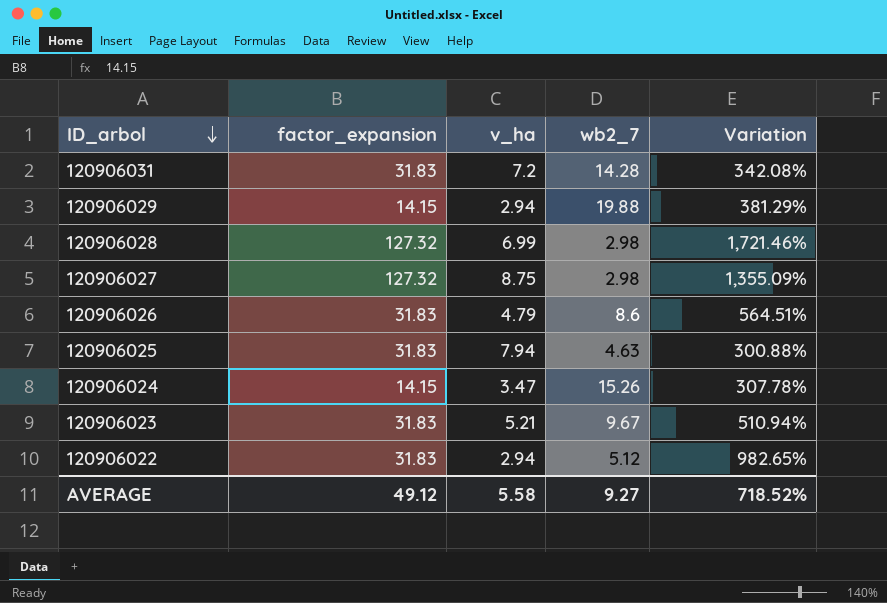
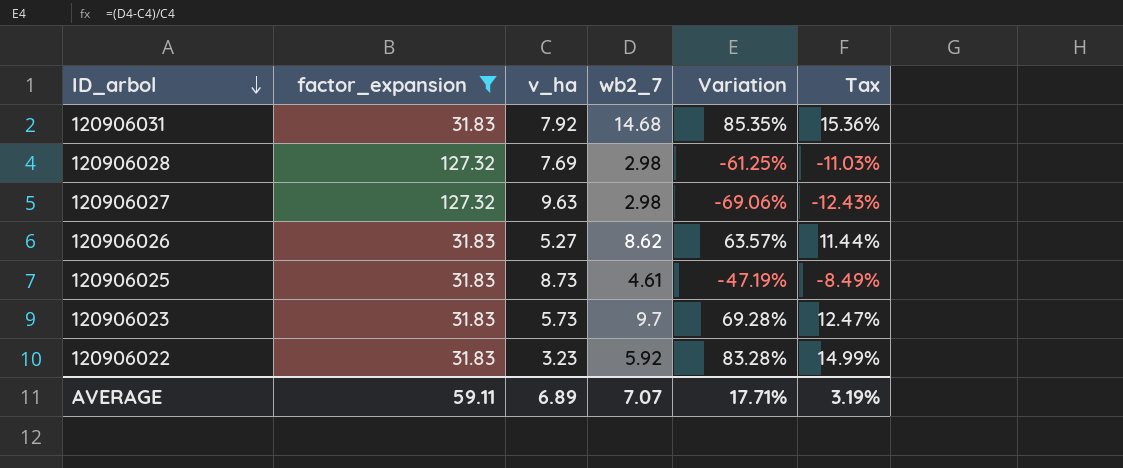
filter: none -> factor_expansion != 14.15
column Variation | formula: ([factor_expansion] - [v_ha]) / [v_ha] -> ([wb2_7] - [v_ha]) / [v_ha]
column Tax | formula: none -> [Variation] * 0.18
120906031 | v_ha: 7.2 -> 7.92
120906031 | wb2_7: 14.28 -> 14.68
120906028 | v_ha: 6.99 -> 7.69
120906027 | v_ha: 8.75 -> 9.63
120906026 | v_ha: 4.79 -> 5.27
120906026 | wb2_7: 8.6 -> 8.62
120906025 | v_ha: 7.94 -> 8.73
120906025 | wb2_7: 4.63 -> 4.61
120906023 | v_ha: 5.21 -> 5.73
120906023 | wb2_7: 9.67 -> 9.7
120906022 | v_ha: 2.94 -> 3.23
120906022 | wb2_7: 5.12 -> 5.92
AVERAGE | factor_expansion: 49.12 -> 59.11
AVERAGE | v_ha: 5.58 -> 6.89
AVERAGE | wb2_7: 9.27 -> 7.07
AVERAGE | Variation: 718.52% -> 17.71%

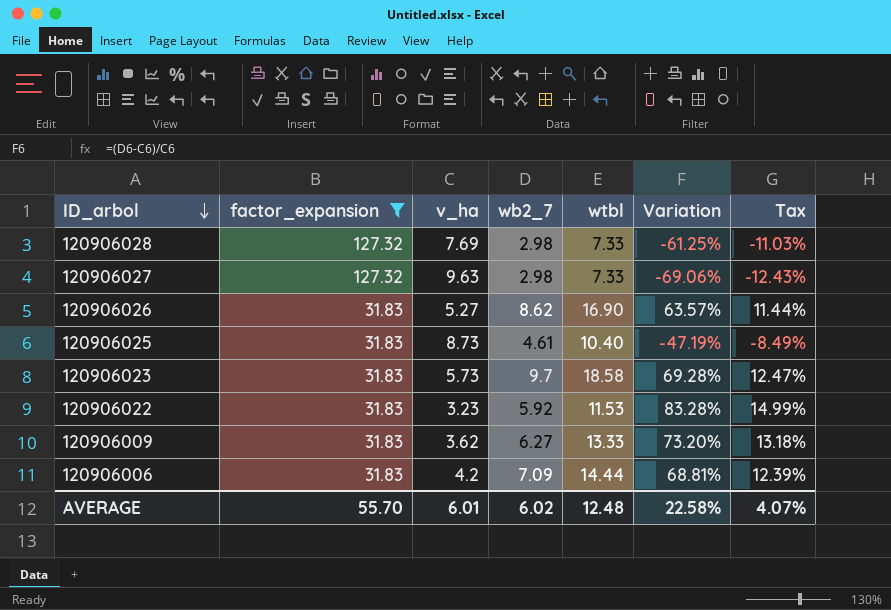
column wtbl | position: none -> 5
row 120906031: 31.83 | 7.92 | 14.68 | 85.35% | 15.36% -> none
row 120906009: none -> 31.83 | 3.62 | 6.27 | 13.33 | 73.20% | 13.18%
row 120906006: none -> 31.83 | 4.2 | 7.09 | 14.44 | 68.81% | 12.39%
AVERAGE | factor_expansion: 59.11 -> 55.70
AVERAGE | v_ha: 6.89 -> 6.01
AVERAGE | wb2_7: 7.07 -> 6.02
AVERAGE | Variation: 17.71% -> 22.58%
AVERAGE | Tax: 3.19% -> 4.07%

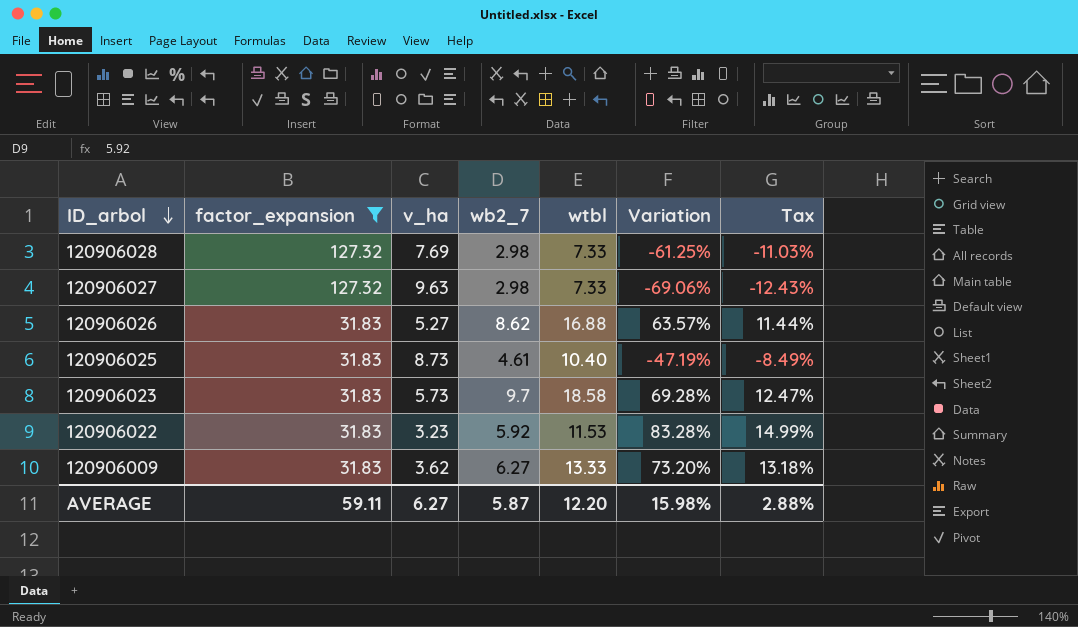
row 120906006: 31.83 | 4.2 | 7.09 | 14.44 | 68.81% | 12.39% -> none
120906026 | wtbl: 16.90 -> 16.88
AVERAGE | factor_expansion: 55.70 -> 59.11
AVERAGE | v_ha: 6.01 -> 6.27
AVERAGE | wb2_7: 6.02 -> 5.87
AVERAGE | wtbl: 12.48 -> 12.20
AVERAGE | Variation: 22.58% -> 15.98%
AVERAGE | Tax: 4.07% -> 2.88%

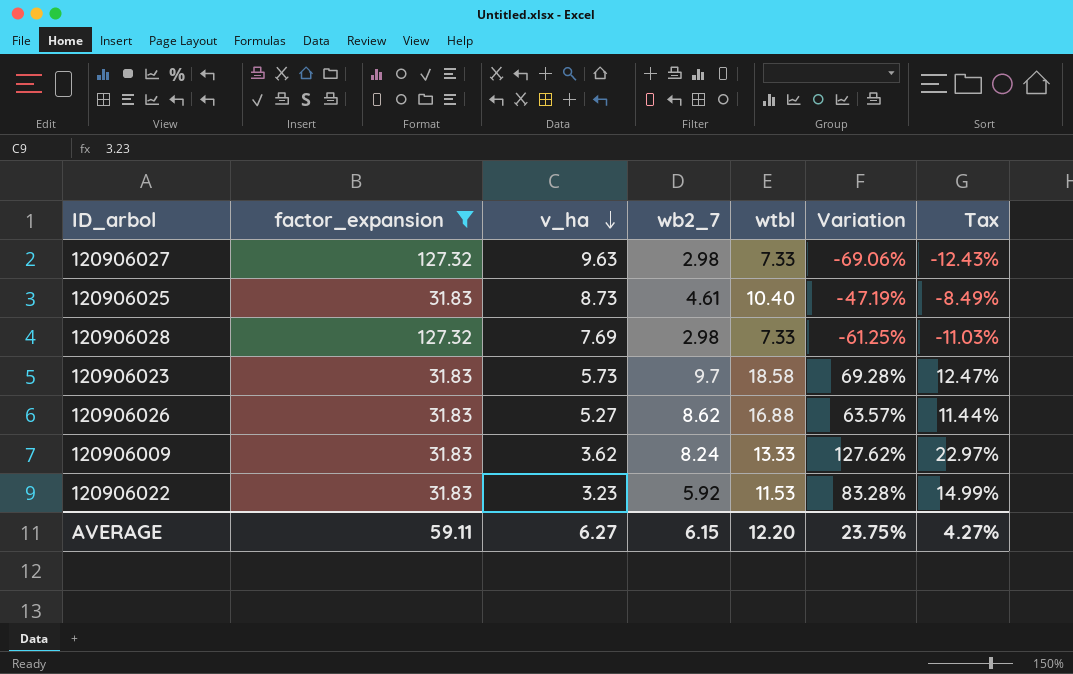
row order: ID_arbol descending -> v_ha descending
120906009 | wb2_7: 6.27 -> 8.24
120906009 | Variation: 73.20% -> 127.62%
120906009 | Tax: 13.18% -> 22.97%
AVERAGE | wb2_7: 5.87 -> 6.15
AVERAGE | Variation: 15.98% -> 23.75%
AVERAGE | Tax: 2.88% -> 4.27%

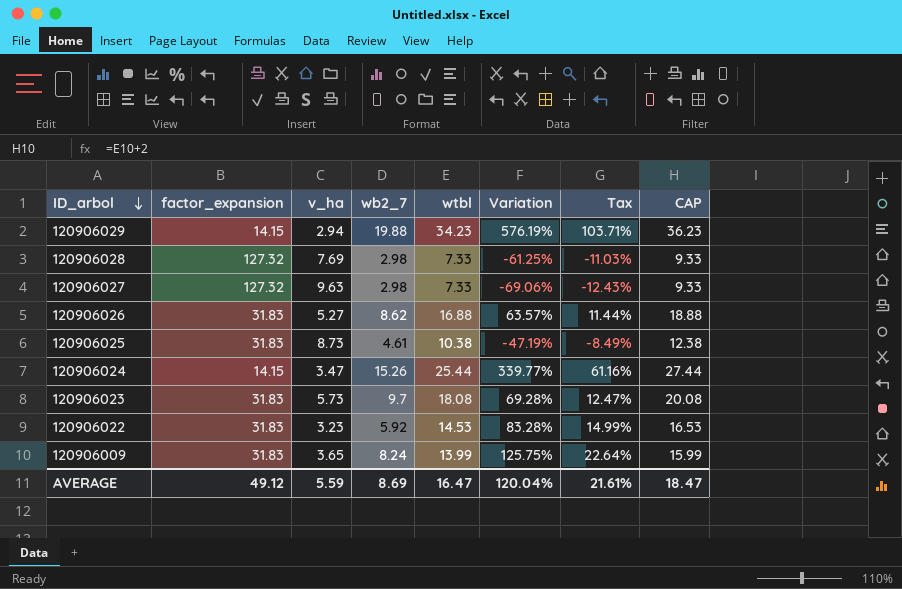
filter: factor_expansion != 14.15 -> none
row order: v_ha descending -> ID_arbol descending
column CAP | formula: none -> [wtbl] + 2
120906025 | wtbl: 10.40 -> 10.38
120906023 | wtbl: 18.58 -> 18.08
120906022 | wtbl: 11.53 -> 14.53
120906009 | v_ha: 3.62 -> 3.65
120906009 | wtbl: 13.33 -> 13.99
120906009 | Variation: 127.62% -> 125.75%
120906009 | Tax: 22.97% -> 22.64%
AVERAGE | factor_expansion: 59.11 -> 49.12
AVERAGE | v_ha: 6.27 -> 5.59
AVERAGE | wb2_7: 6.15 -> 8.69
AVERAGE | wtbl: 12.20 -> 16.47
AVERAGE | Variation: 23.75% -> 120.04%
AVERAGE | Tax: 4.27% -> 21.61%

